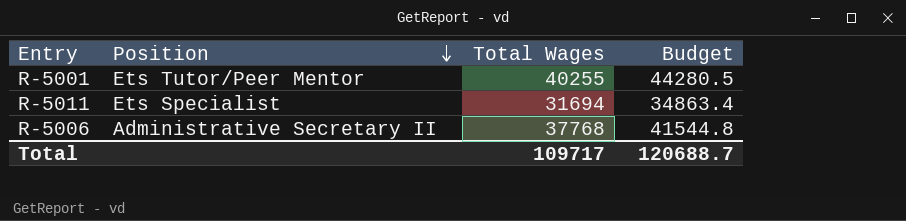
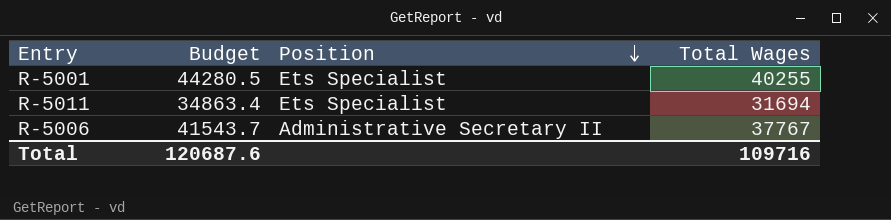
column Budget | position: 4 -> 2
R-5001 | Position: Ets Tutor/Peer Mentor -> Ets Specialist
R-5006 | Budget: 41544.8 -> 41543.7
R-5006 | Total Wages: 37768 -> 37767
Total | Budget: 120688.7 -> 120687.6
Total | Total Wages: 109717 -> 109716

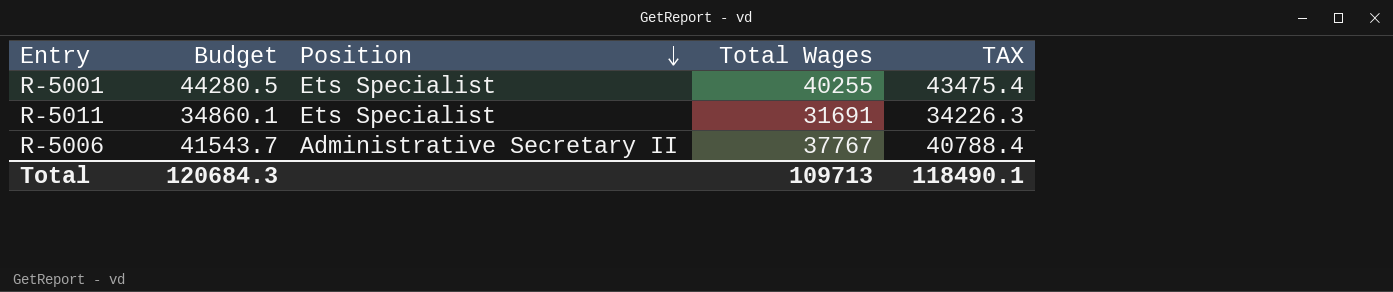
column TAX | formula: none -> [Total Wages] * 1.08
R-5011 | Budget: 34863.4 -> 34860.1
R-5011 | Total Wages: 31694 -> 31691
Total | Budget: 120687.6 -> 120684.3
Total | Total Wages: 109716 -> 109713

